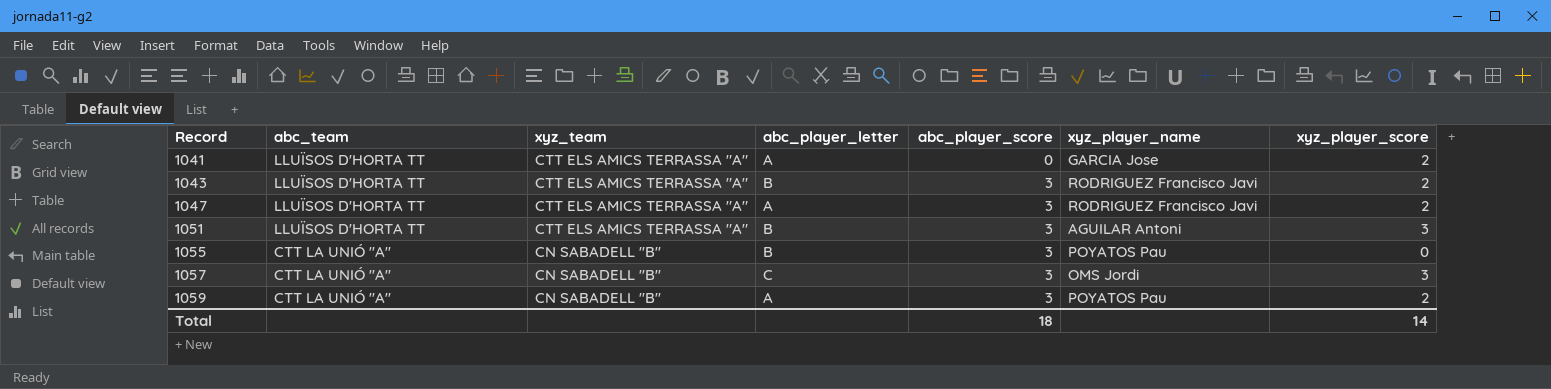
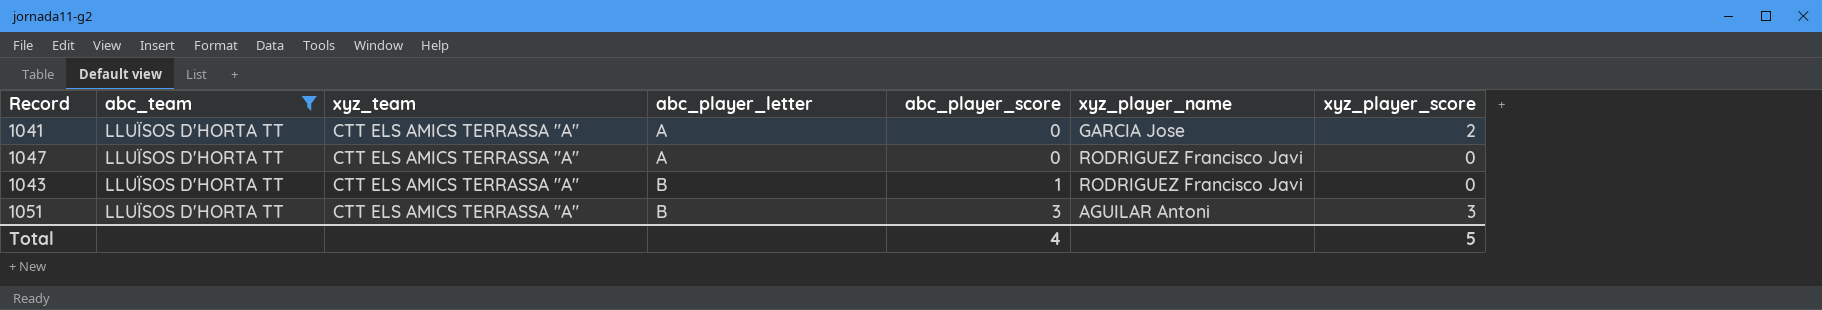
filter: none -> abc_team = LLUÏSOS D'HORTA TT
row order: Record ascending -> abc_player_letter ascending
1047 | abc_player_score: 3 -> 0
1047 | xyz_player_score: 2 -> 0
1043 | abc_player_score: 3 -> 1
1043 | xyz_player_score: 2 -> 0
Total | abc_player_score: 18 -> 4
Total | xyz_player_score: 14 -> 5

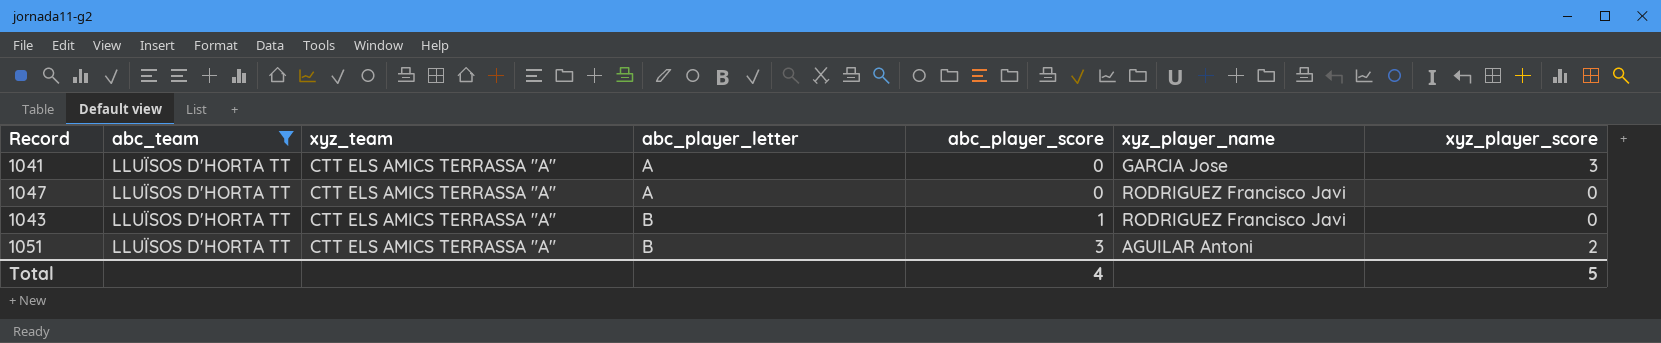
1041 | xyz_player_score: 2 -> 3
1051 | xyz_player_score: 3 -> 2

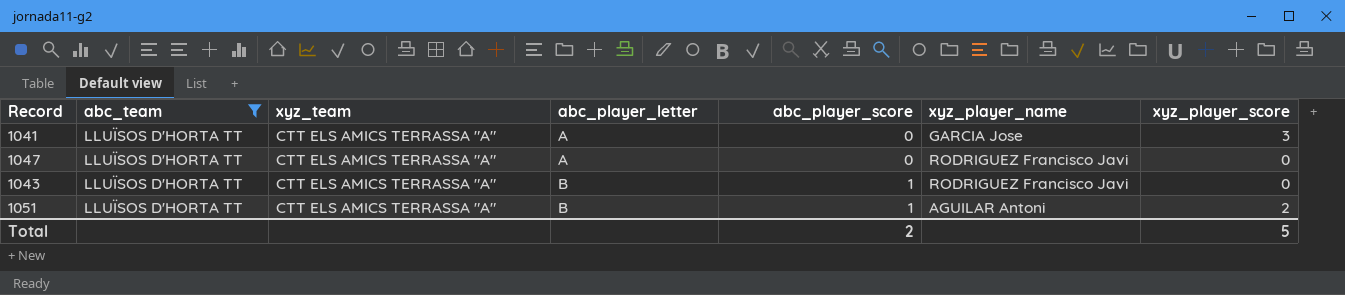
1051 | abc_player_score: 3 -> 1
Total | abc_player_score: 4 -> 2

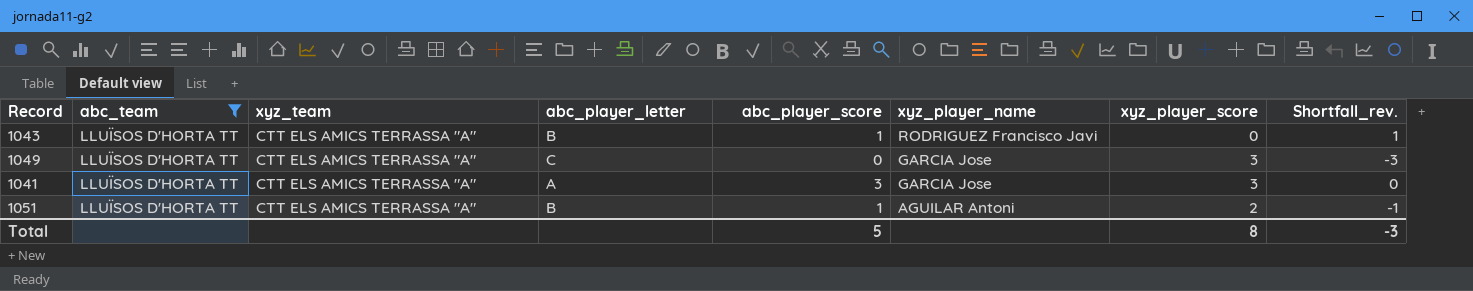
row order: abc_player_letter ascending -> xyz_player_name descending
column Shortfall_rev. | formula: none -> [abc_player_score] - [xyz_player_score]
row 1047: LLUÏSOS D'HORTA TT | CTT ELS AMICS TERRASSA "A" | A | 0 | RODRIGUEZ Francisco Javi | 0 -> none
row 1049: none -> LLUÏSOS D'HORTA TT | CTT ELS AMICS TERRASSA "A" | C | 0 | GARCIA Jose | 3 | -3
1041 | abc_player_score: 0 -> 3
Total | abc_player_score: 2 -> 5
Total | xyz_player_score: 5 -> 8

